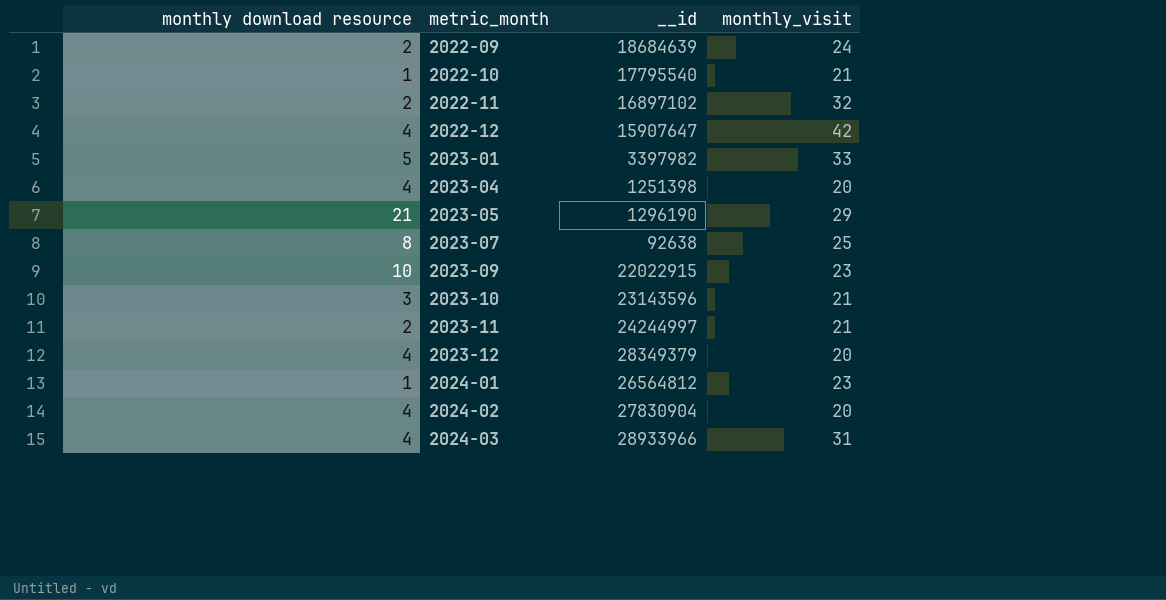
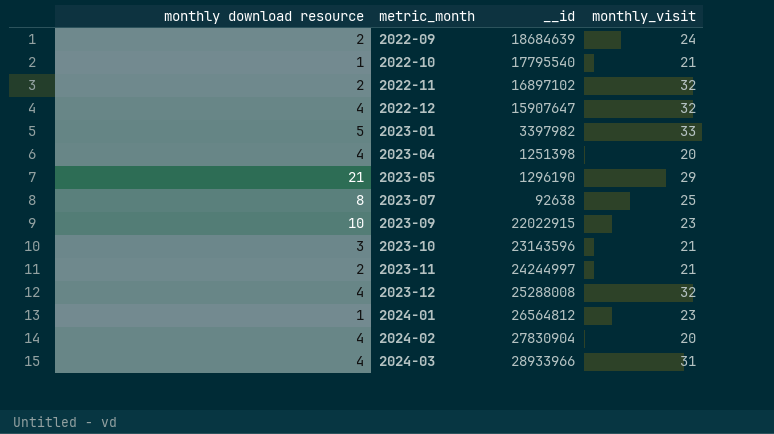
2022-12 | monthly_visit: 42 -> 32
2023-12 | __id: 28349379 -> 25288008
2023-12 | monthly_visit: 20 -> 32

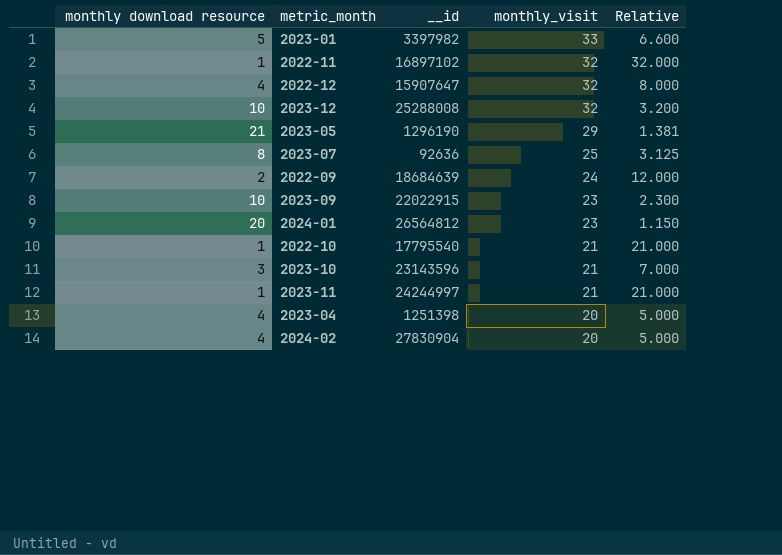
row order: metric_month ascending -> monthly_visit descending
column Relative | formula: none -> [monthly_visit] / [monthly download resource]
row 2024-03: 4 | 28933966 | 31 -> none
2022-11 | monthly download resource: 2 -> 1
2023-12 | monthly download resource: 4 -> 10
2023-07 | __id: 92638 -> 92636
2024-01 | monthly download resource: 1 -> 20
2023-11 | monthly download resource: 2 -> 1

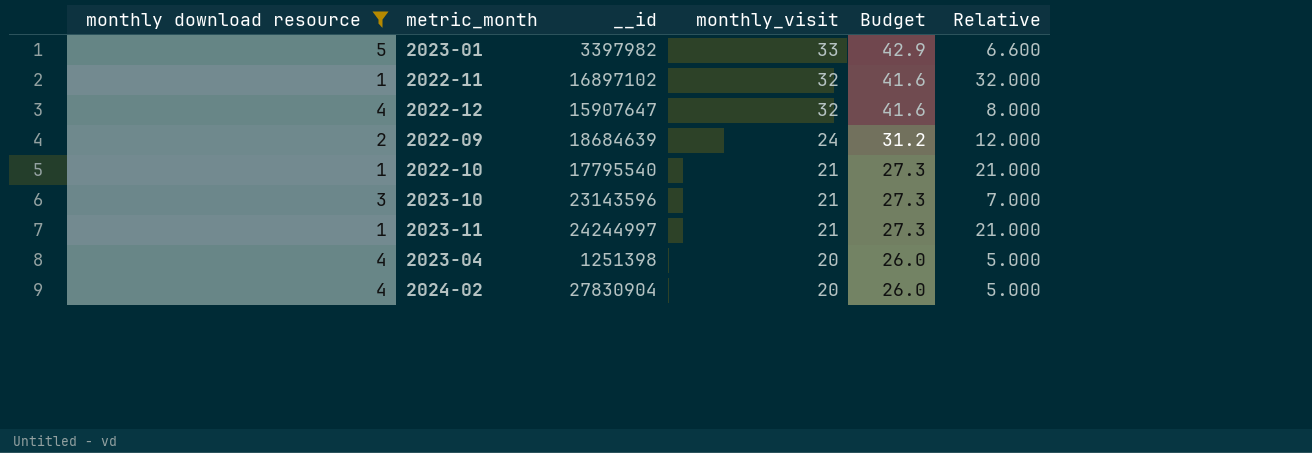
filter: none -> monthly download resource <= 5
column Budget | formula: none -> [monthly_visit] * 1.3

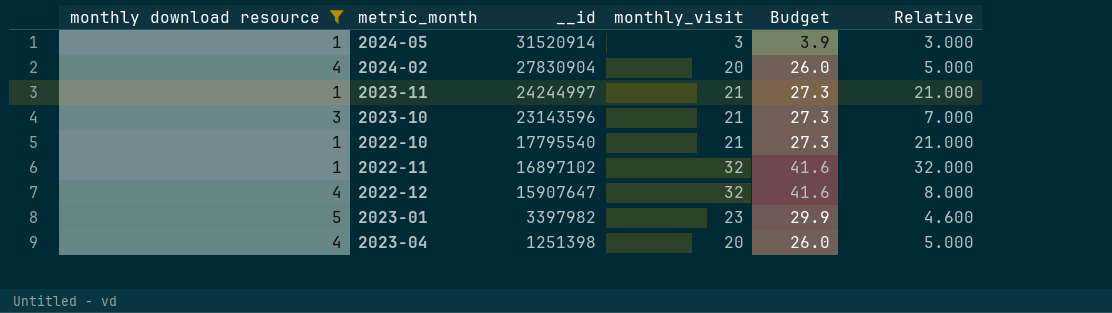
row order: monthly_visit descending -> __id descending
row 2022-09: 2 | 18684639 | 24 | 31.2 | 12.000 -> none
row 2024-05: none -> 1 | 31520914 | 3 | 3.9 | 3.000
2023-01 | monthly_visit: 33 -> 23
2023-01 | Budget: 42.9 -> 29.9
2023-01 | Relative: 6.600 -> 4.600

